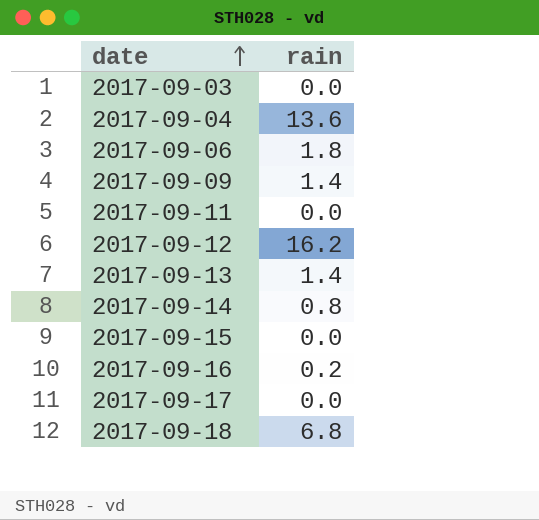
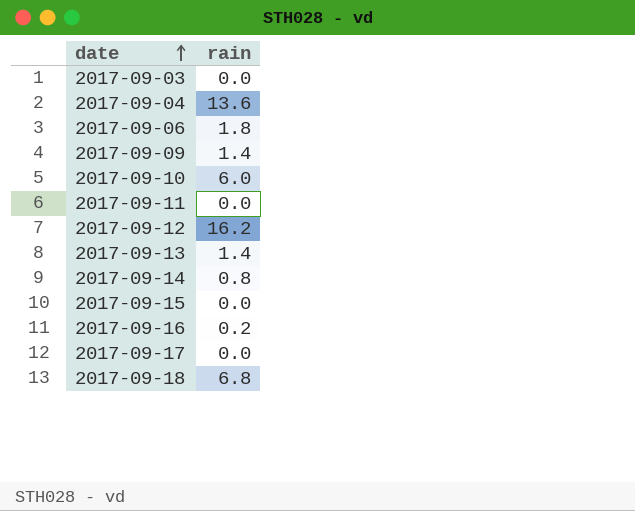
row 2017-09-10: none -> 6.0

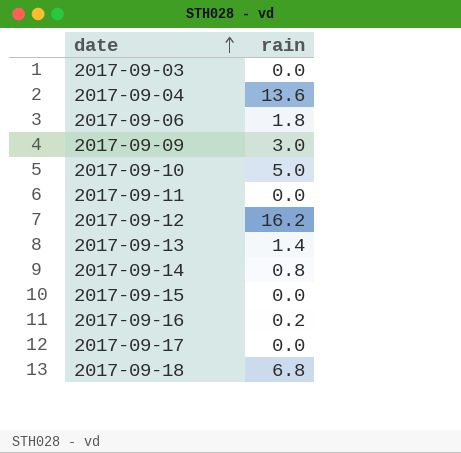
2017-09-09 | rain: 1.4 -> 3.0
2017-09-10 | rain: 6.0 -> 5.0

